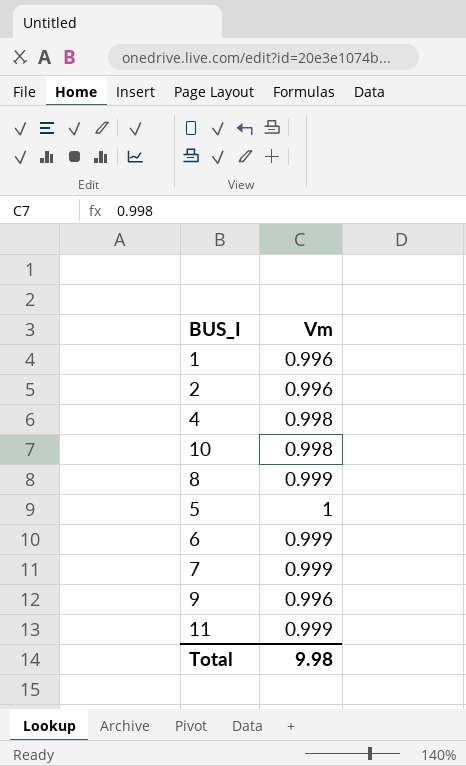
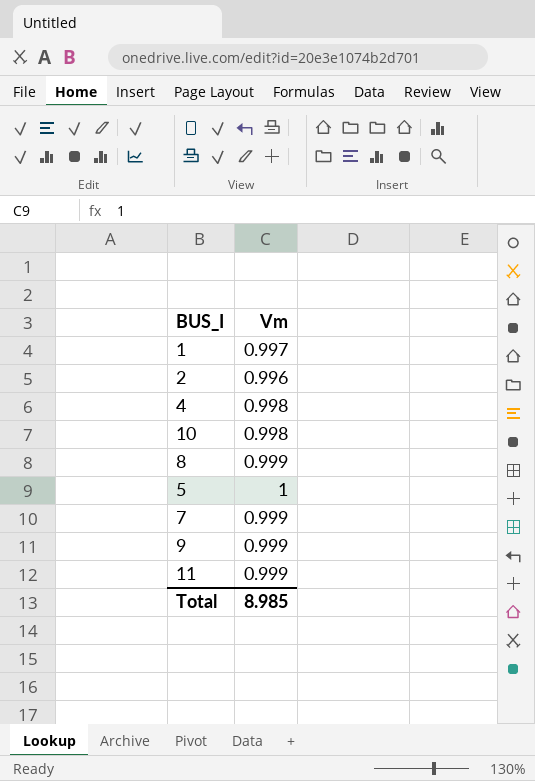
row 6: 0.999 -> none
1 | Vm: 0.996 -> 0.997
9 | Vm: 0.996 -> 0.999
Total | Vm: 9.98 -> 8.985

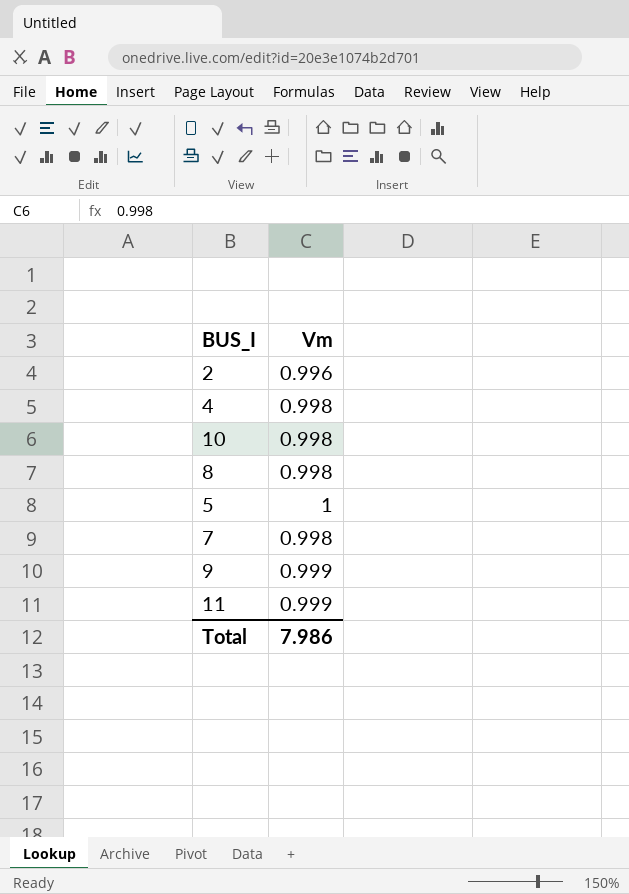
row 1: 0.997 -> none
8 | Vm: 0.999 -> 0.998
7 | Vm: 0.999 -> 0.998
Total | Vm: 8.985 -> 7.986

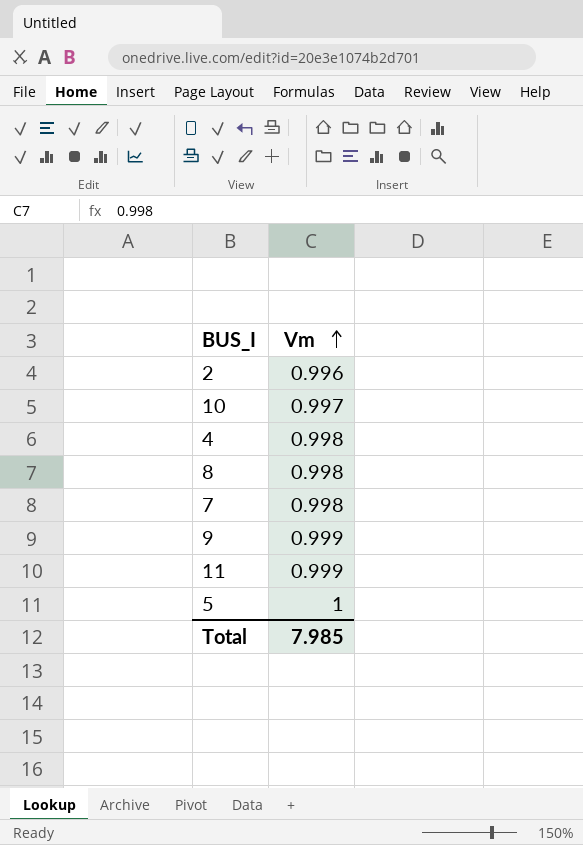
row order: none -> Vm ascending
10 | Vm: 0.998 -> 0.997
Total | Vm: 7.986 -> 7.985

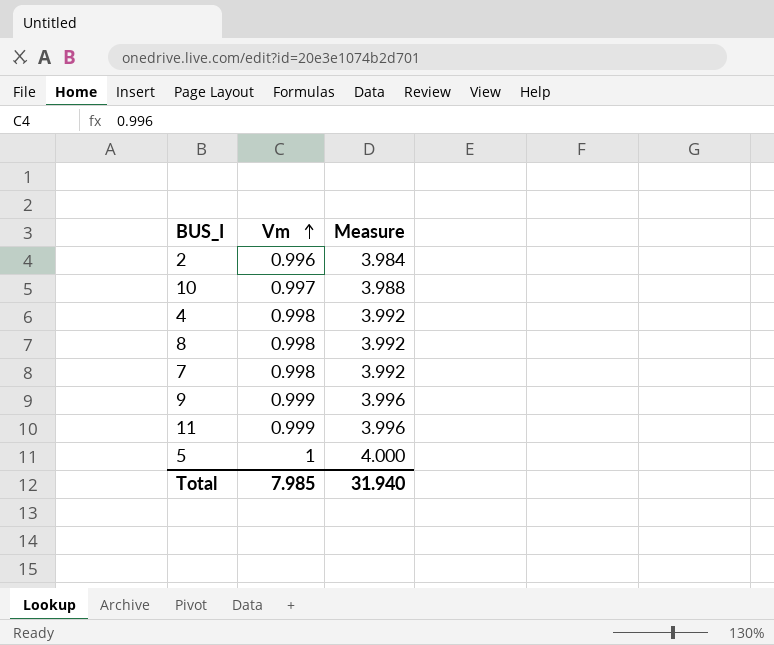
column Measure | formula: none -> [Vm] * 4

